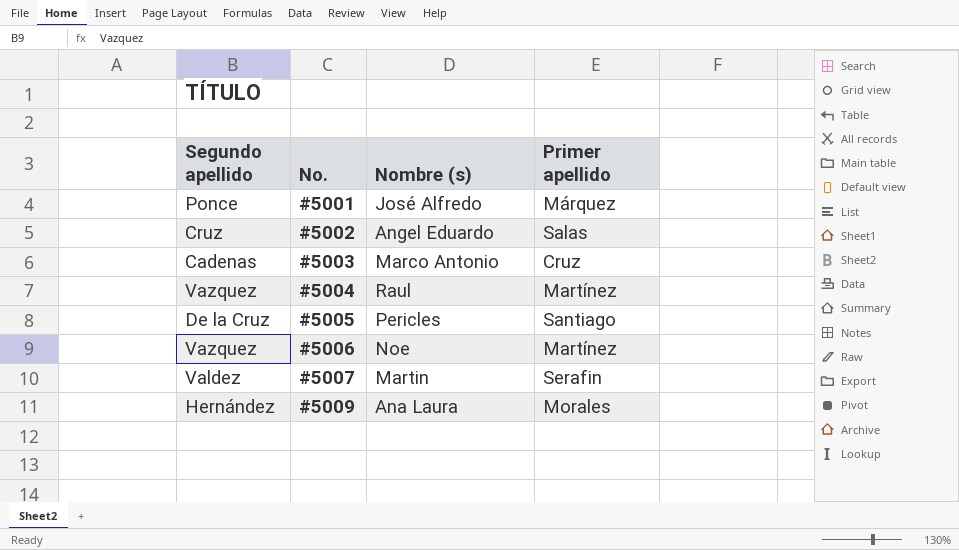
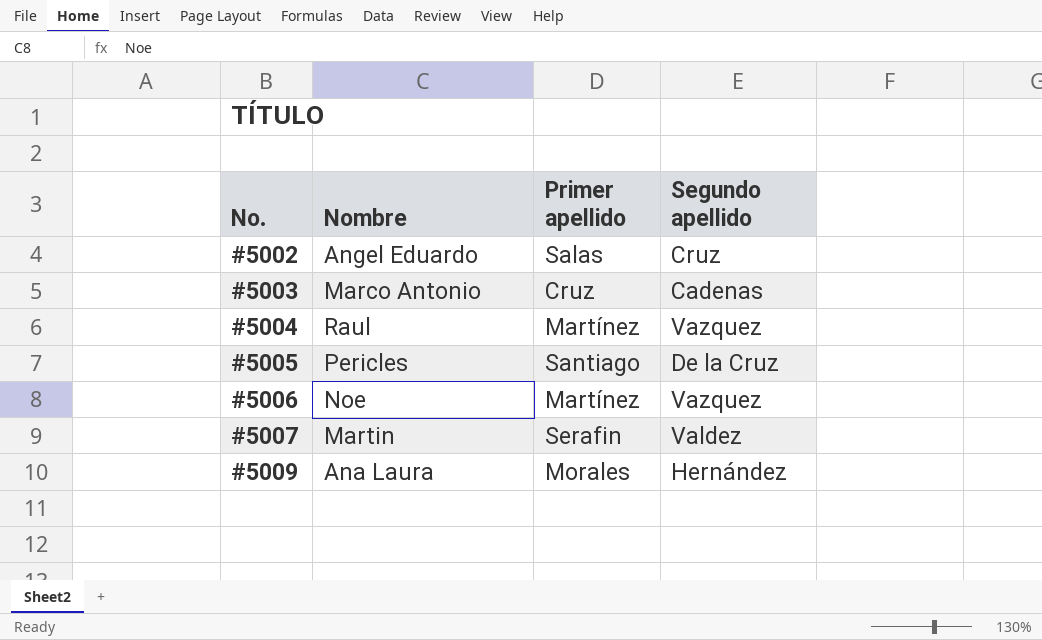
column name: Nombre (s) -> Nombre
column Segundo apellido | position: 1 -> 4
row #5001: Ponce | José Alfredo | Márquez -> none

